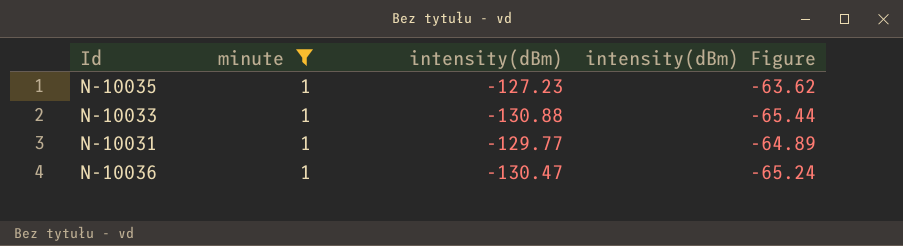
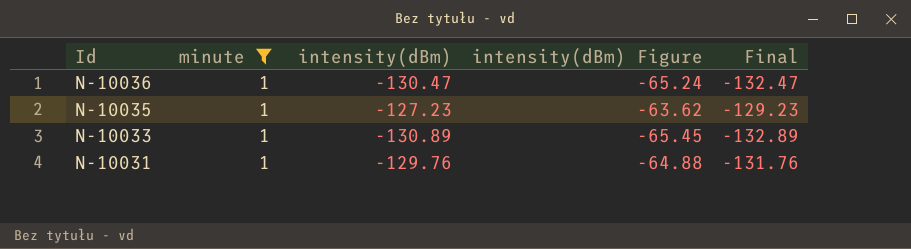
row order: none -> Id descending
column Final | formula: none -> [intensity(dBm)] - 2
N-10033 | intensity(dBm): -130.88 -> -130.89
N-10033 | intensity(dBm) Figure: -65.44 -> -65.45
N-10031 | intensity(dBm): -129.77 -> -129.76
N-10031 | intensity(dBm) Figure: -64.89 -> -64.88

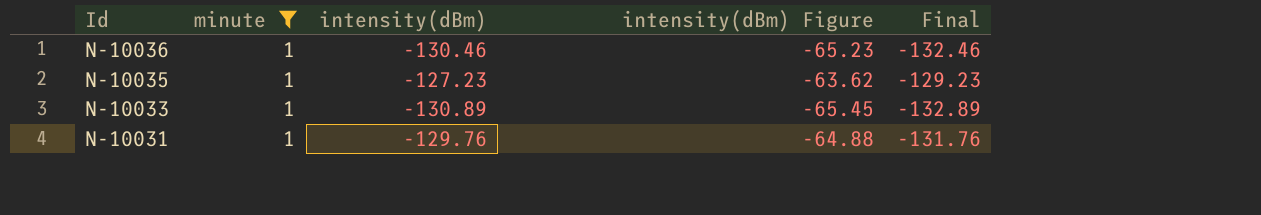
N-10036 | intensity(dBm): -130.47 -> -130.46
N-10036 | intensity(dBm) Figure: -65.24 -> -65.23
N-10036 | Final: -132.47 -> -132.46

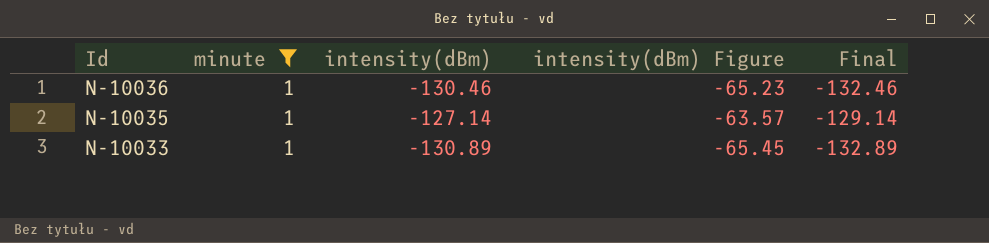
row N-10031: 1 | -129.76 | -64.88 | -131.76 -> none
N-10035 | intensity(dBm): -127.23 -> -127.14
N-10035 | intensity(dBm) Figure: -63.62 -> -63.57
N-10035 | Final: -129.23 -> -129.14

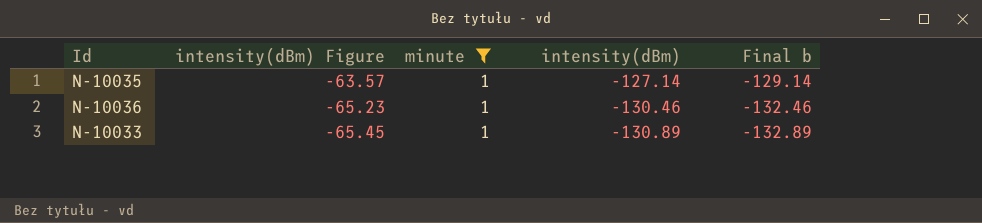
row order: Id descending -> intensity(dBm) Figure descending
column intensity(dBm) Figure | position: 4 -> 2
column name: Final -> Final b

